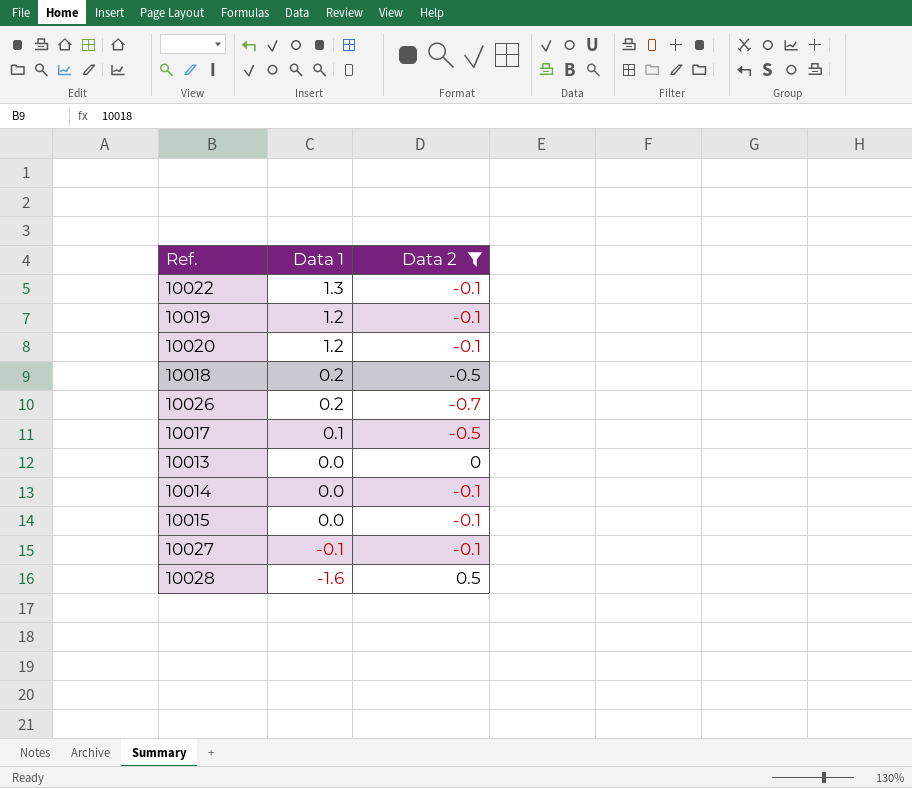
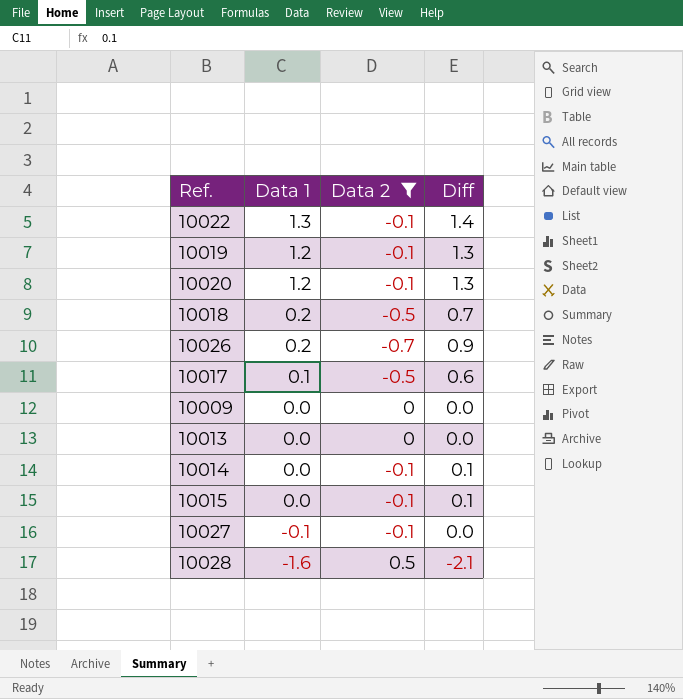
column Diff | formula: none -> [Data 1] - [Data 2]
row 10009: none -> 0.0 | 0 | 0.0

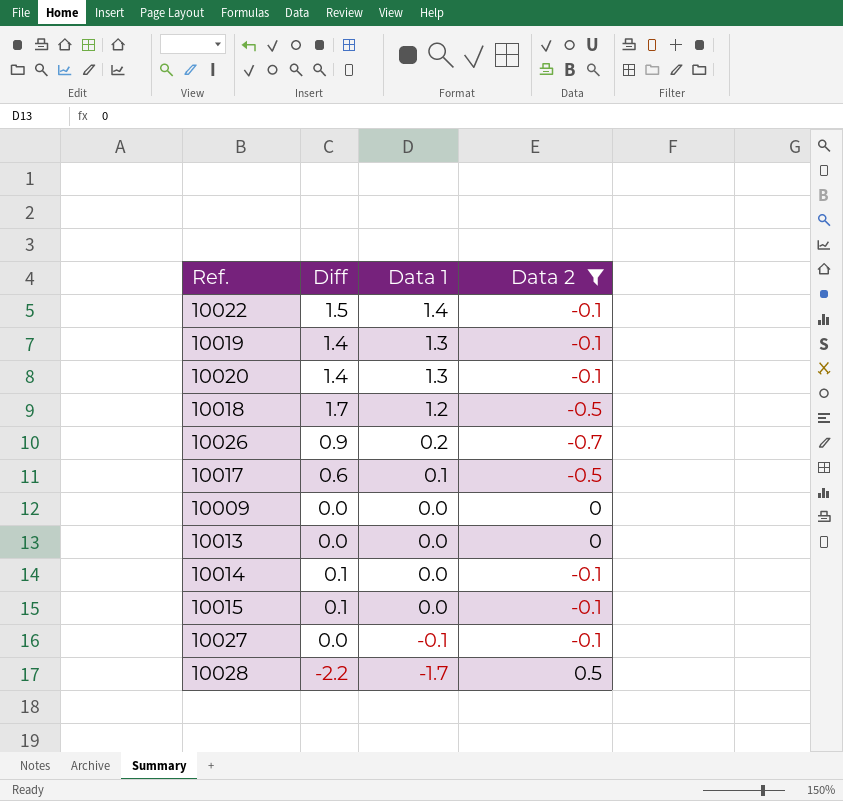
column Diff | position: 4 -> 2
10022 | Diff: 1.4 -> 1.5
10022 | Data 1: 1.3 -> 1.4
10019 | Diff: 1.3 -> 1.4
10019 | Data 1: 1.2 -> 1.3
10020 | Diff: 1.3 -> 1.4
10020 | Data 1: 1.2 -> 1.3
10018 | Diff: 0.7 -> 1.7
10018 | Data 1: 0.2 -> 1.2
10028 | Diff: -2.1 -> -2.2
10028 | Data 1: -1.6 -> -1.7

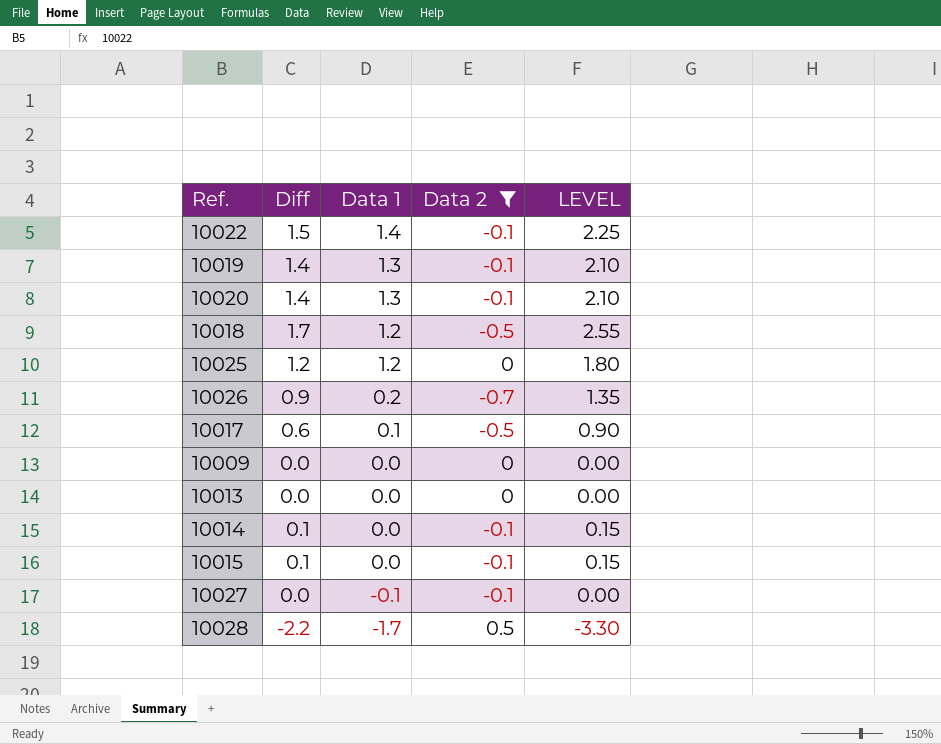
column LEVEL | formula: none -> [Diff] * 1.5
row 10025: none -> 1.2 | 1.2 | 0 | 1.80

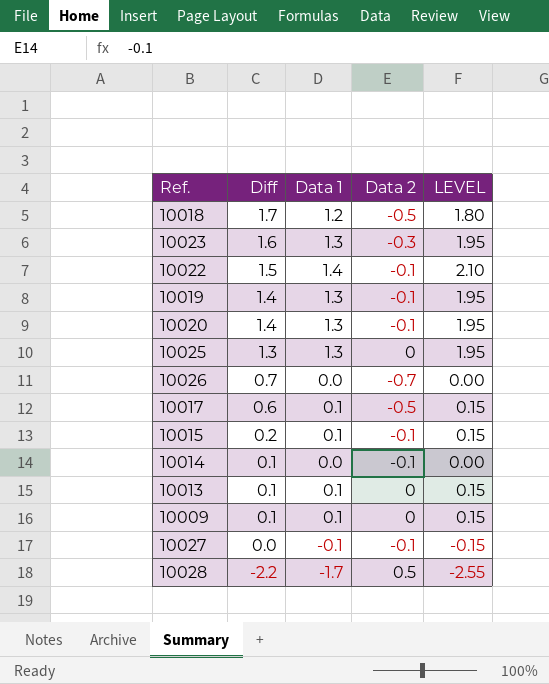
filter: Data 2 != -0.3 -> none
row order: Data 1 descending -> Diff descending
column LEVEL | formula: [Diff] * 1.5 -> [Data 1] * 1.5
10025 | Diff: 1.2 -> 1.3
10025 | Data 1: 1.2 -> 1.3
10026 | Diff: 0.9 -> 0.7
10026 | Data 1: 0.2 -> 0.0
10015 | Diff: 0.1 -> 0.2
10015 | Data 1: 0.0 -> 0.1
10013 | Diff: 0.0 -> 0.1
10013 | Data 1: 0.0 -> 0.1
10009 | Diff: 0.0 -> 0.1
10009 | Data 1: 0.0 -> 0.1

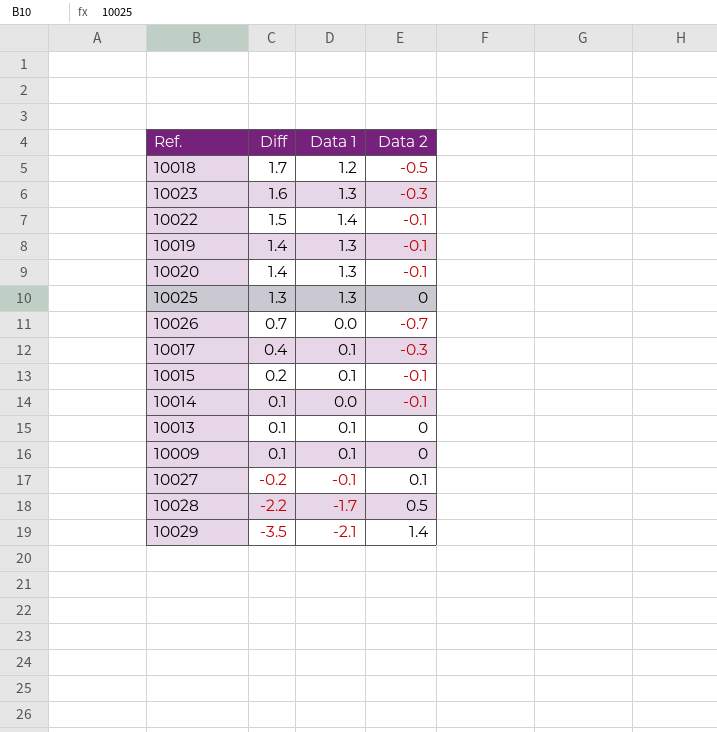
column LEVEL | formula: [Data 1] * 1.5 -> none
10017 | Diff: 0.6 -> 0.4
10017 | Data 2: -0.5 -> -0.3
10027 | Diff: 0.0 -> -0.2
10027 | Data 2: -0.1 -> 0.1
row 10029: none -> -3.5 | -2.1 | 1.4

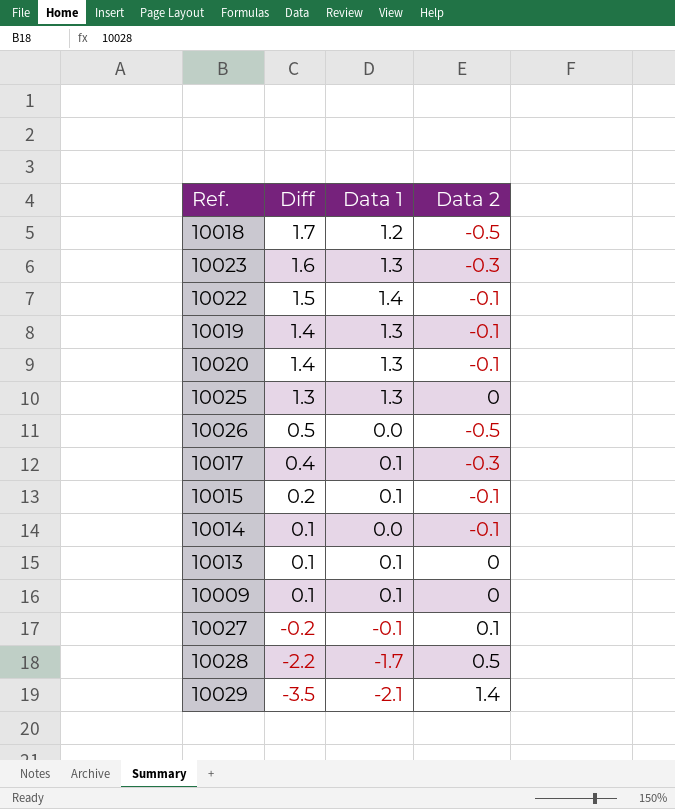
10026 | Diff: 0.7 -> 0.5
10026 | Data 2: -0.7 -> -0.5

